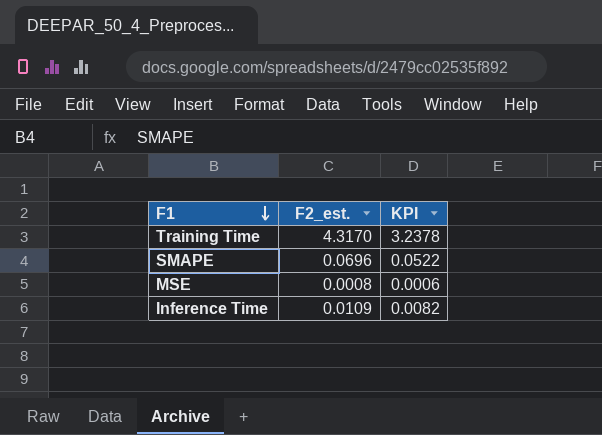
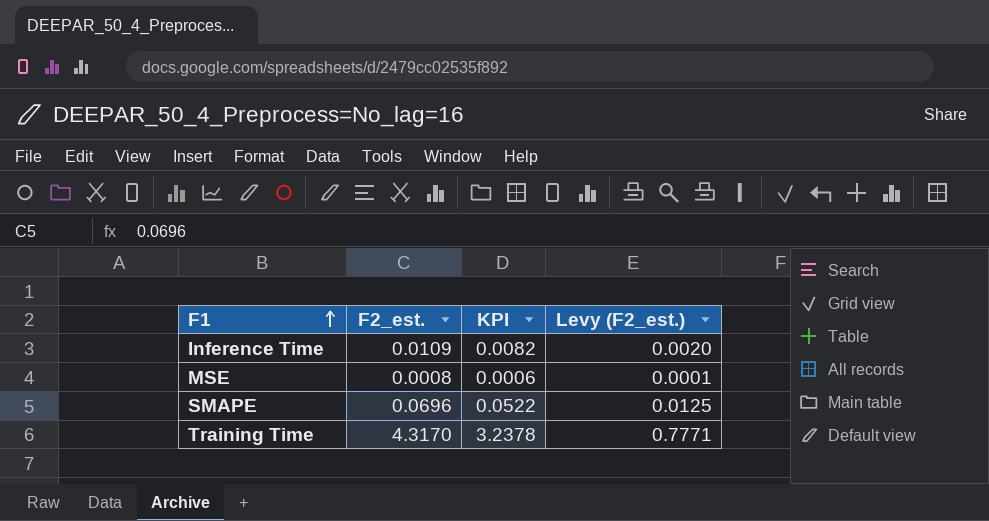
row order: F1 descending -> F1 ascending
column Levy (F2_est.) | formula: none -> [F2_est.] * 0.18

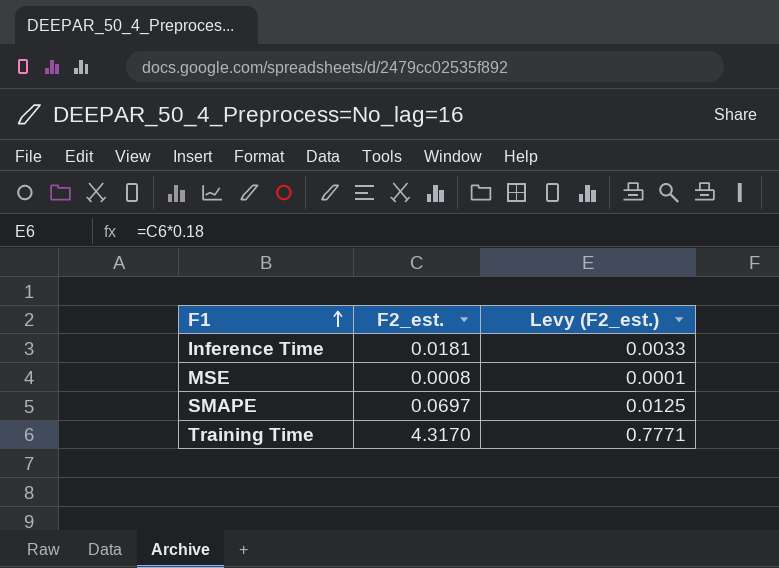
column KPI | formula: [F2_est.] * 0.75 -> none
Inference Time | F2_est.: 0.0109 -> 0.0181
Inference Time | Levy (F2_est.): 0.0020 -> 0.0033
SMAPE | F2_est.: 0.0696 -> 0.0697

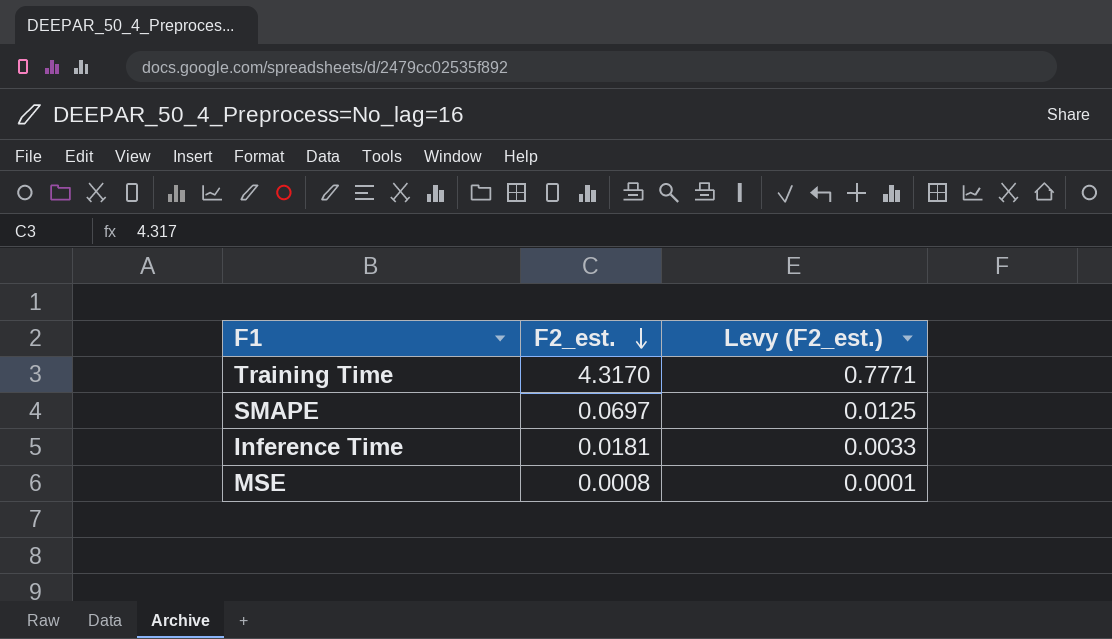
row order: F1 ascending -> F2_est. descending

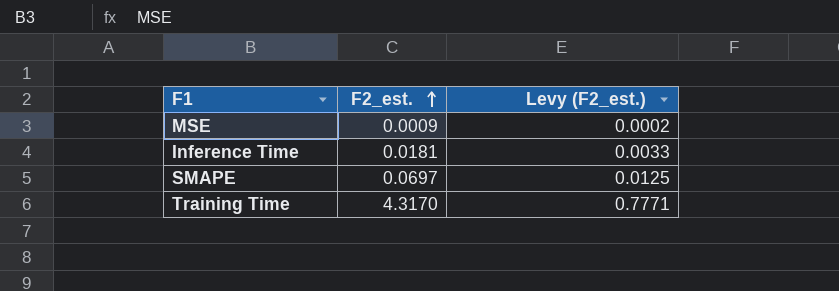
row order: F2_est. descending -> F2_est. ascending
MSE | F2_est.: 0.0008 -> 0.0009
MSE | Levy (F2_est.): 0.0001 -> 0.0002

